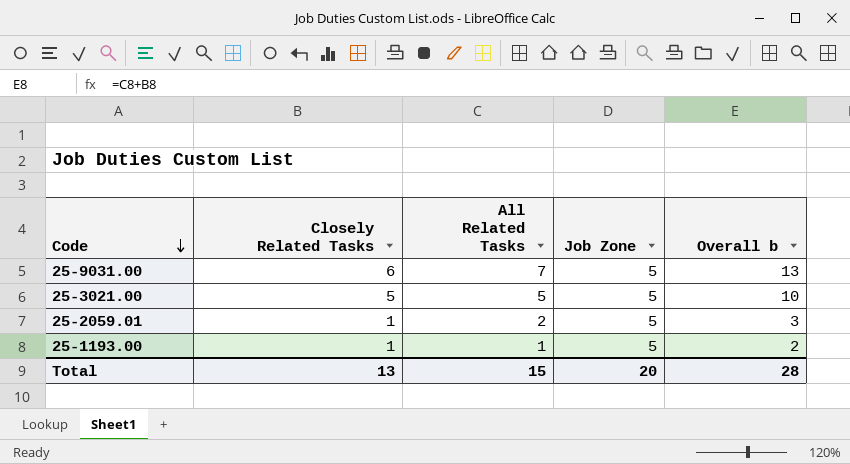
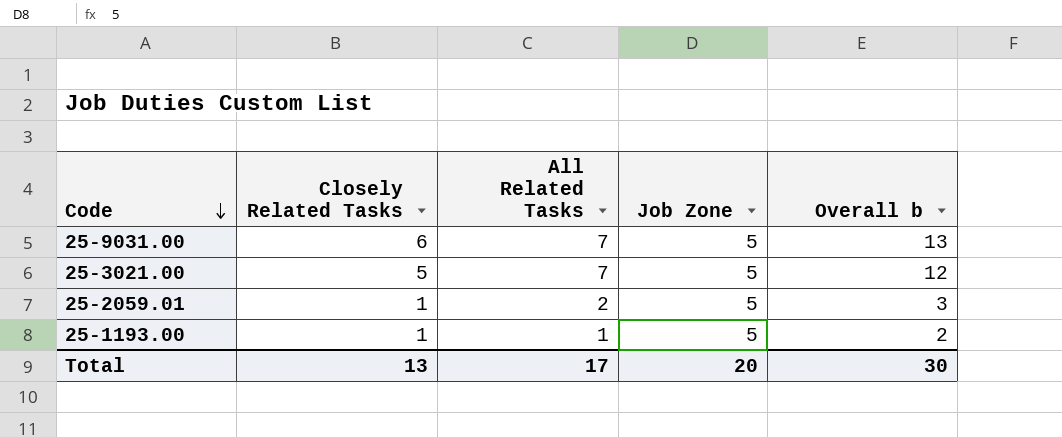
25-3021.00 | All Related Tasks: 5 -> 7
25-3021.00 | Overall b: 10 -> 12
Total | All Related Tasks: 15 -> 17
Total | Overall b: 28 -> 30

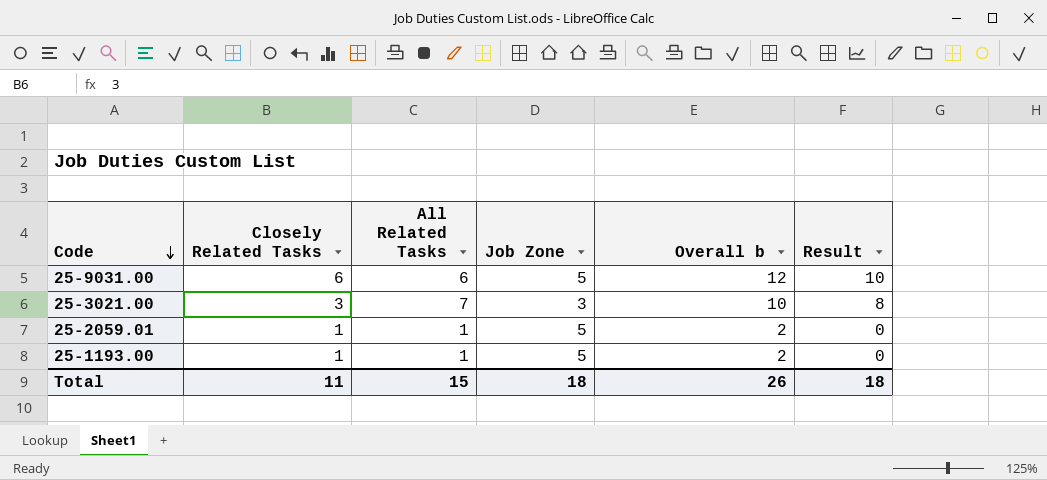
column Result | formula: none -> [Overall b] - 2
25-9031.00 | All Related Tasks: 7 -> 6
25-9031.00 | Overall b: 13 -> 12
25-3021.00 | Closely Related Tasks: 5 -> 3
25-3021.00 | Job Zone: 5 -> 3
25-3021.00 | Overall b: 12 -> 10
25-2059.01 | All Related Tasks: 2 -> 1
25-2059.01 | Overall b: 3 -> 2
Total | Closely Related Tasks: 13 -> 11
Total | All Related Tasks: 17 -> 15
Total | Job Zone: 20 -> 18
Total | Overall b: 30 -> 26

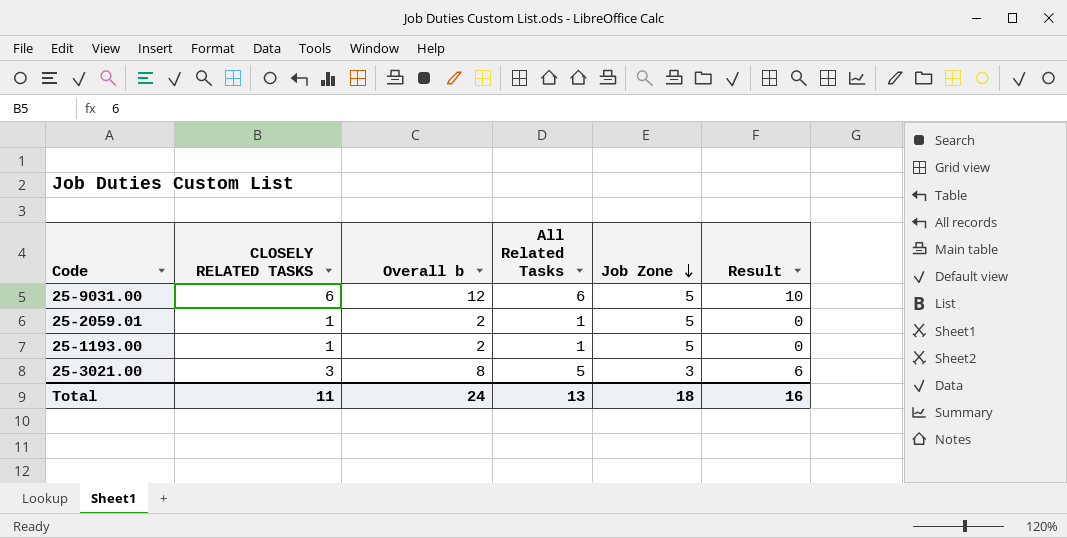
row order: Code descending -> Job Zone descending
column name: Closely Related Tasks -> CLOSELY RELATED TASKS
column Overall b | position: 5 -> 3
25-3021.00 | Overall b: 10 -> 8
25-3021.00 | All Related Tasks: 7 -> 5
25-3021.00 | Result: 8 -> 6
Total | Overall b: 26 -> 24
Total | All Related Tasks: 15 -> 13
Total | Result: 18 -> 16

